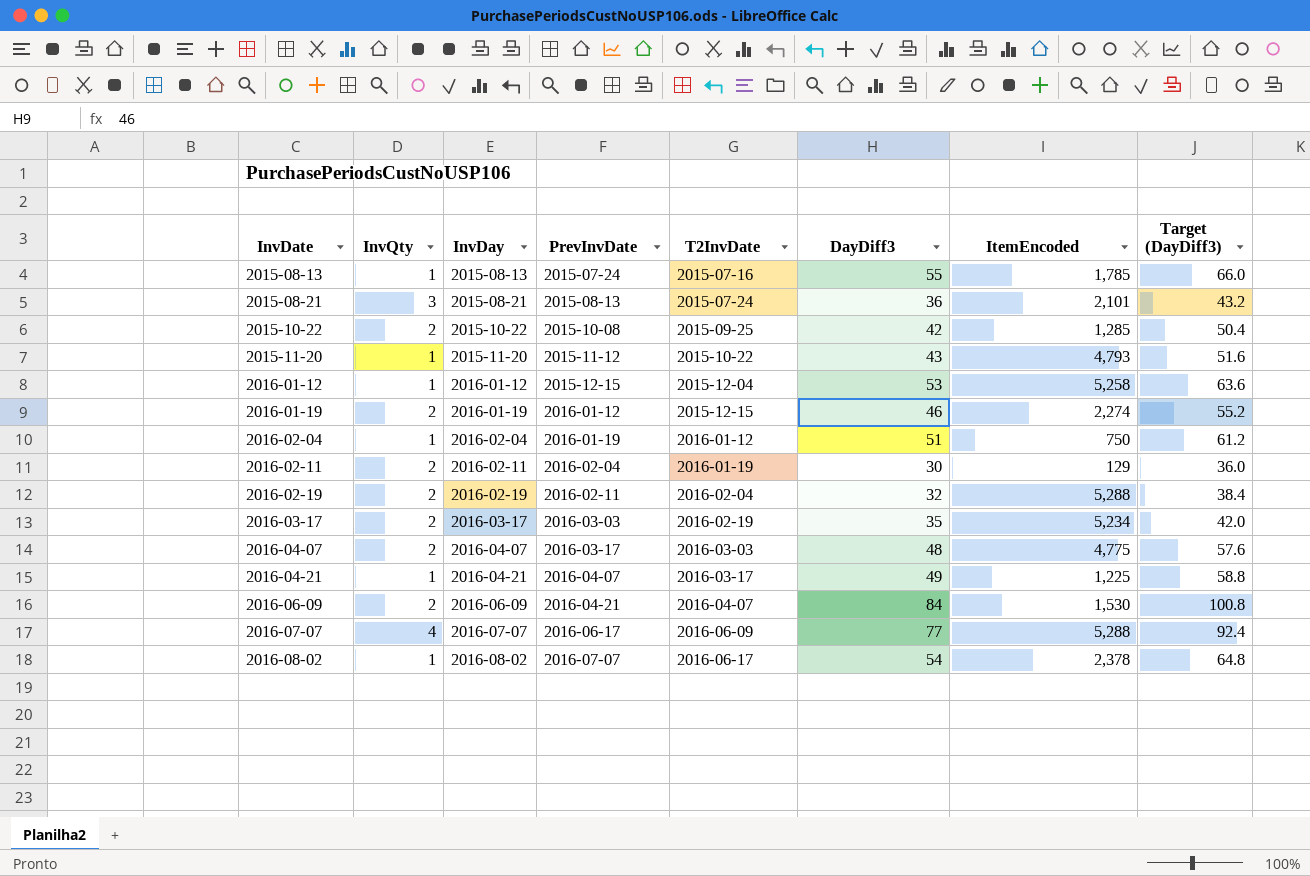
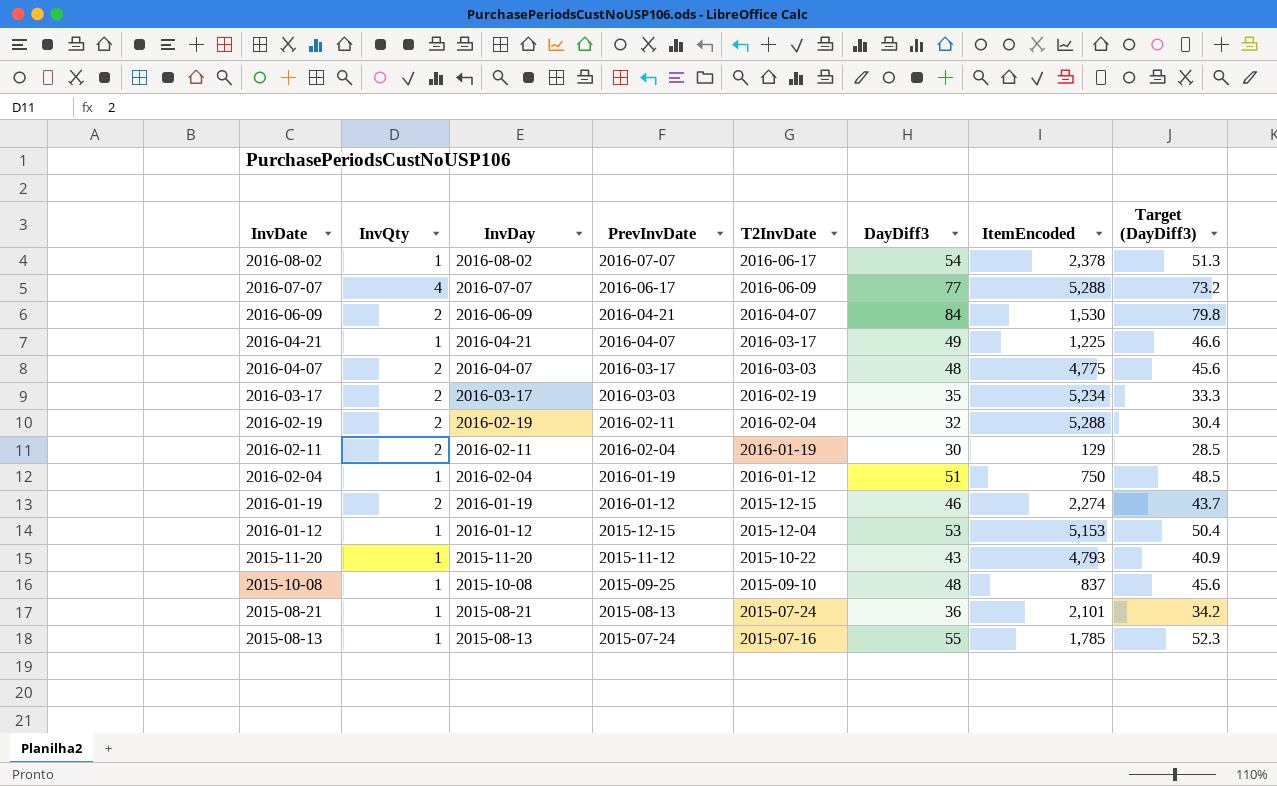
row order: InvDate ascending -> InvDate descending
column Target (DayDiff3) | formula: [DayDiff3] * 1.2 -> [DayDiff3] * 0.95
row 2015-10-22: 2 | 2015-10-22 | 2015-10-08 | 2015-09-25 | 42 | 1,285 | 50.4 -> none
2016-01-12 | ItemEncoded: 5,258 -> 5,153
row 2015-10-08: none -> 1 | 2015-10-08 | 2015-09-25 | 2015-09-10 | 48 | 837 | 45.6
2015-08-21 | InvQty: 3 -> 1

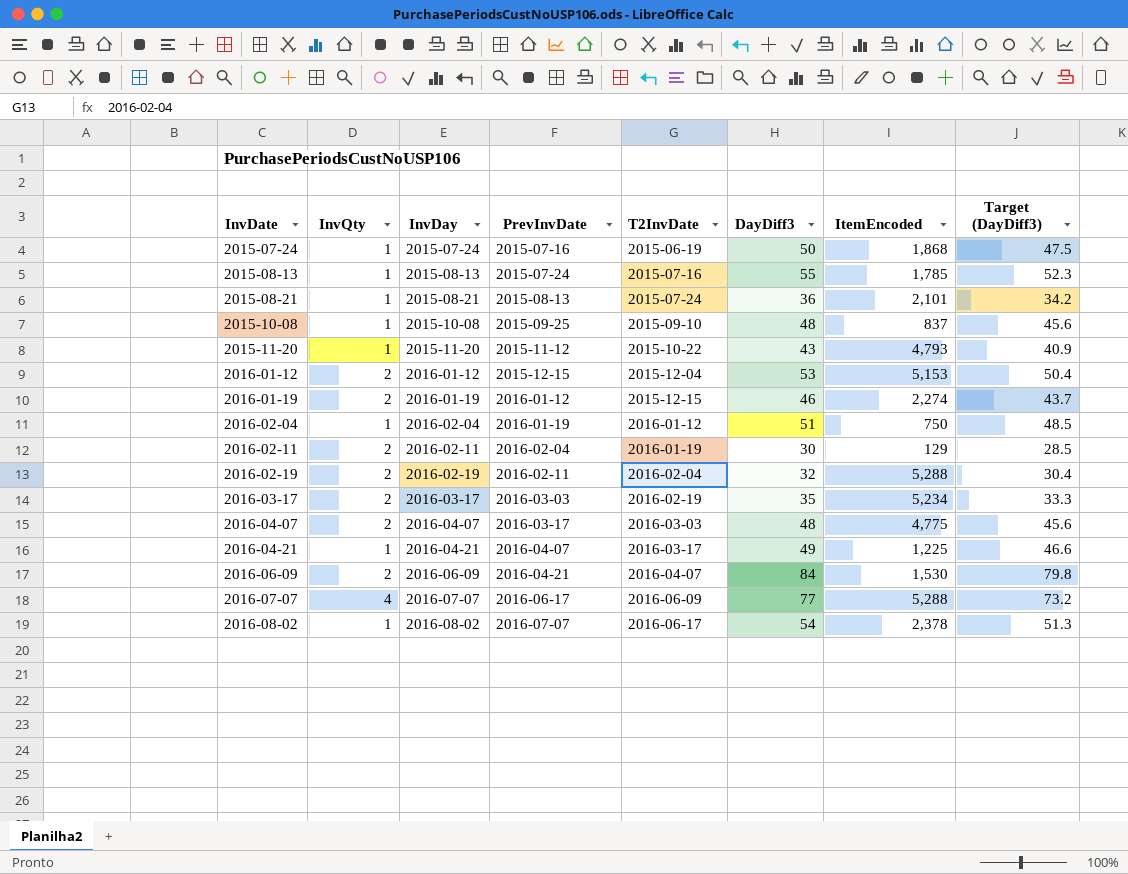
row order: InvDate descending -> InvDate ascending
row 2015-07-24: none -> 1 | 2015-07-24 | 2015-07-16 | 2015-06-19 | 50 | 1,868 | 47.5
2016-01-12 | InvQty: 1 -> 2

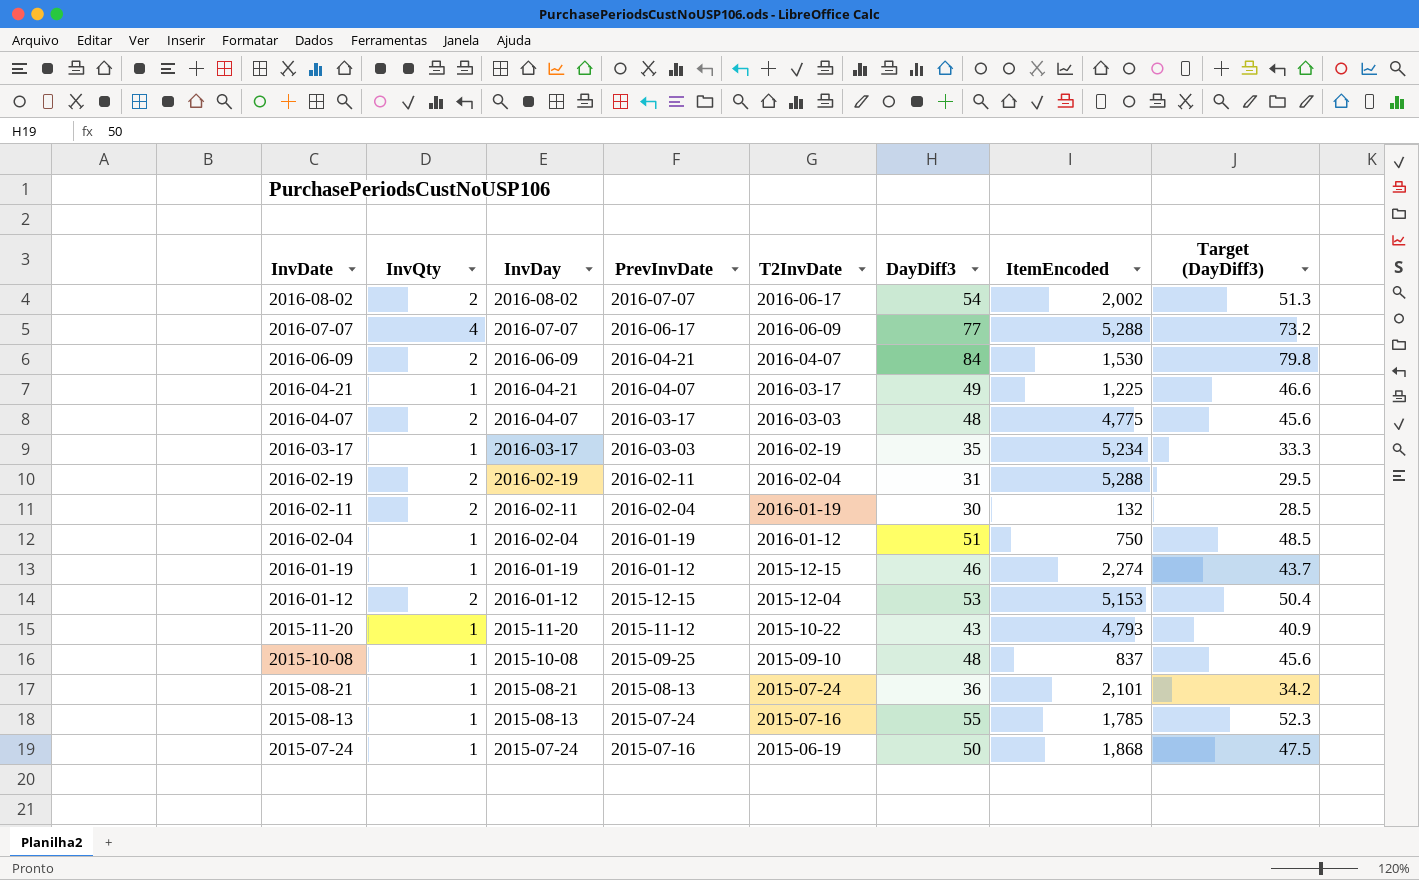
row order: InvDate ascending -> InvDate descending
2016-08-02 | InvQty: 1 -> 2
2016-08-02 | ItemEncoded: 2,378 -> 2,002
2016-03-17 | InvQty: 2 -> 1
2016-02-19 | DayDiff3: 32 -> 31
2016-02-19 | Target (DayDiff3): 30.4 -> 29.5
2016-02-11 | ItemEncoded: 129 -> 132
2016-01-19 | InvQty: 2 -> 1

